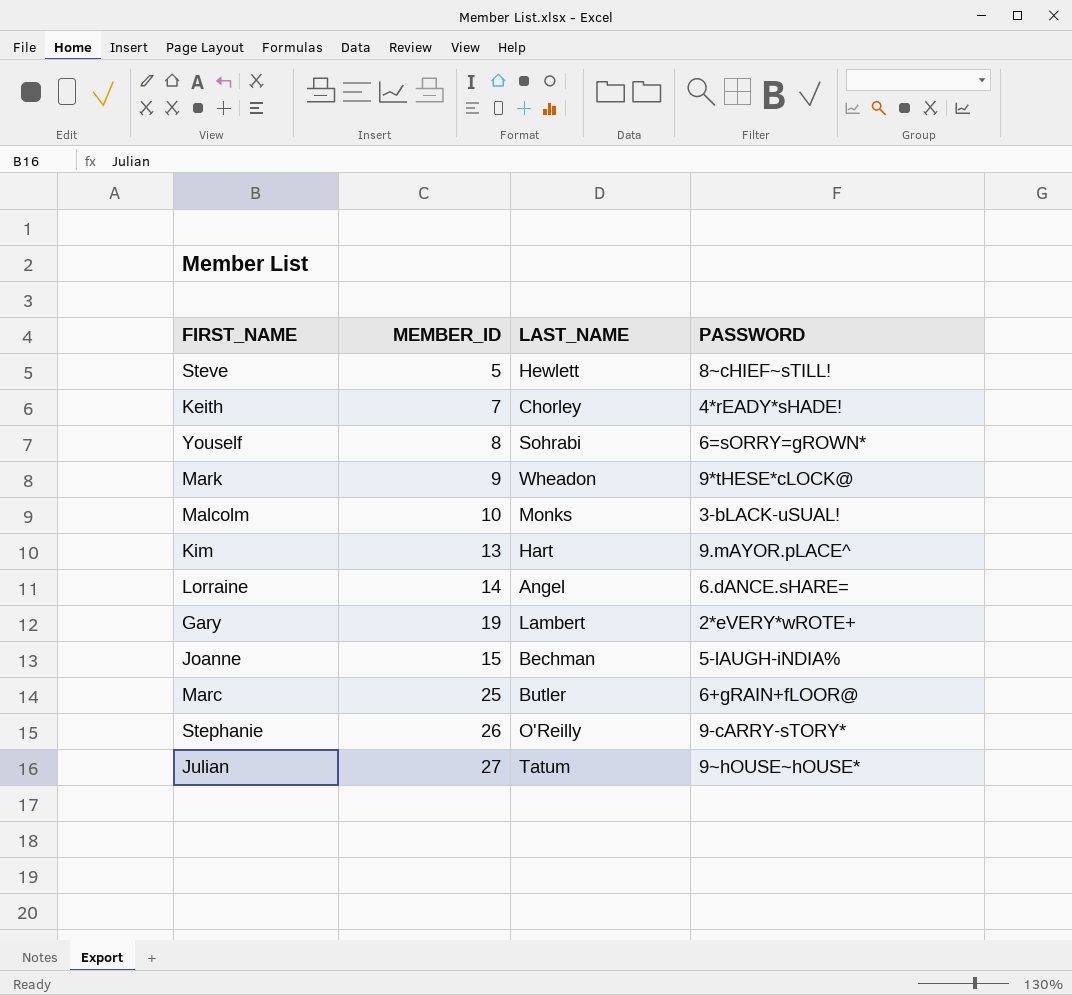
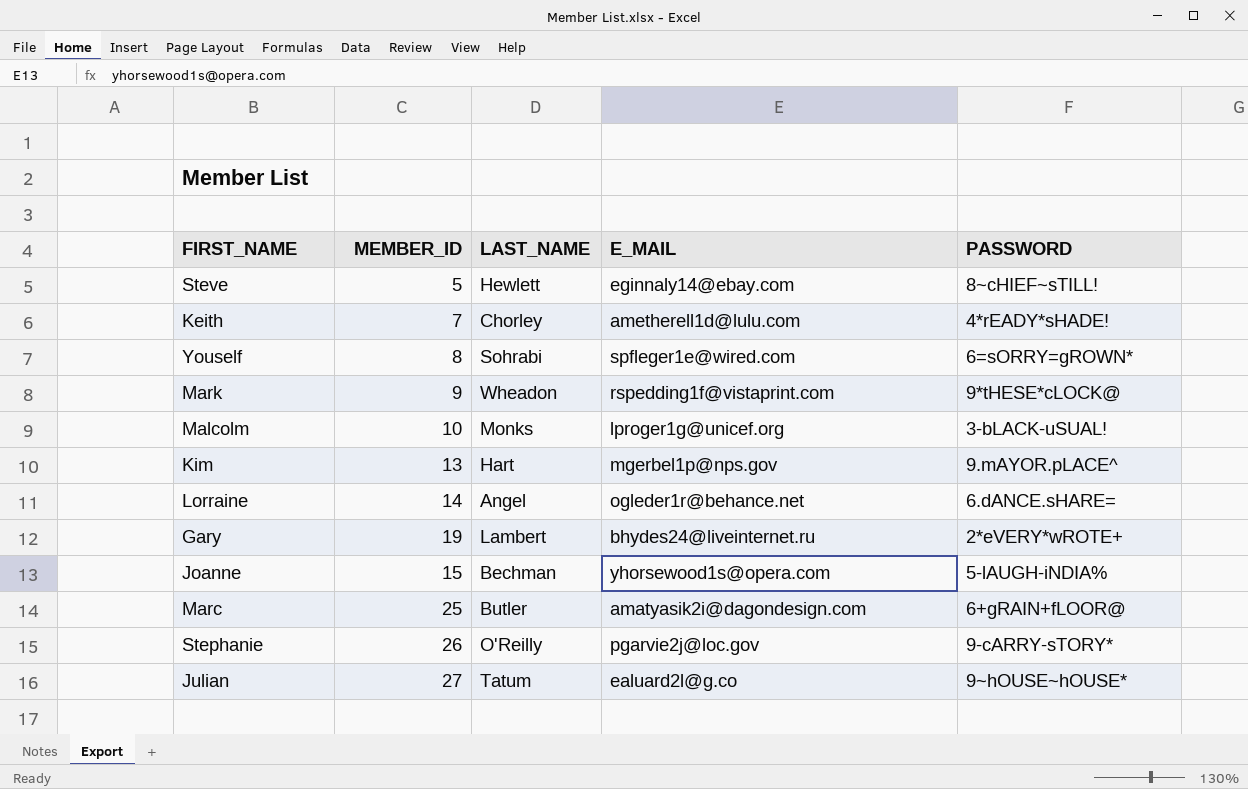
column E_MAIL | position: none -> 4

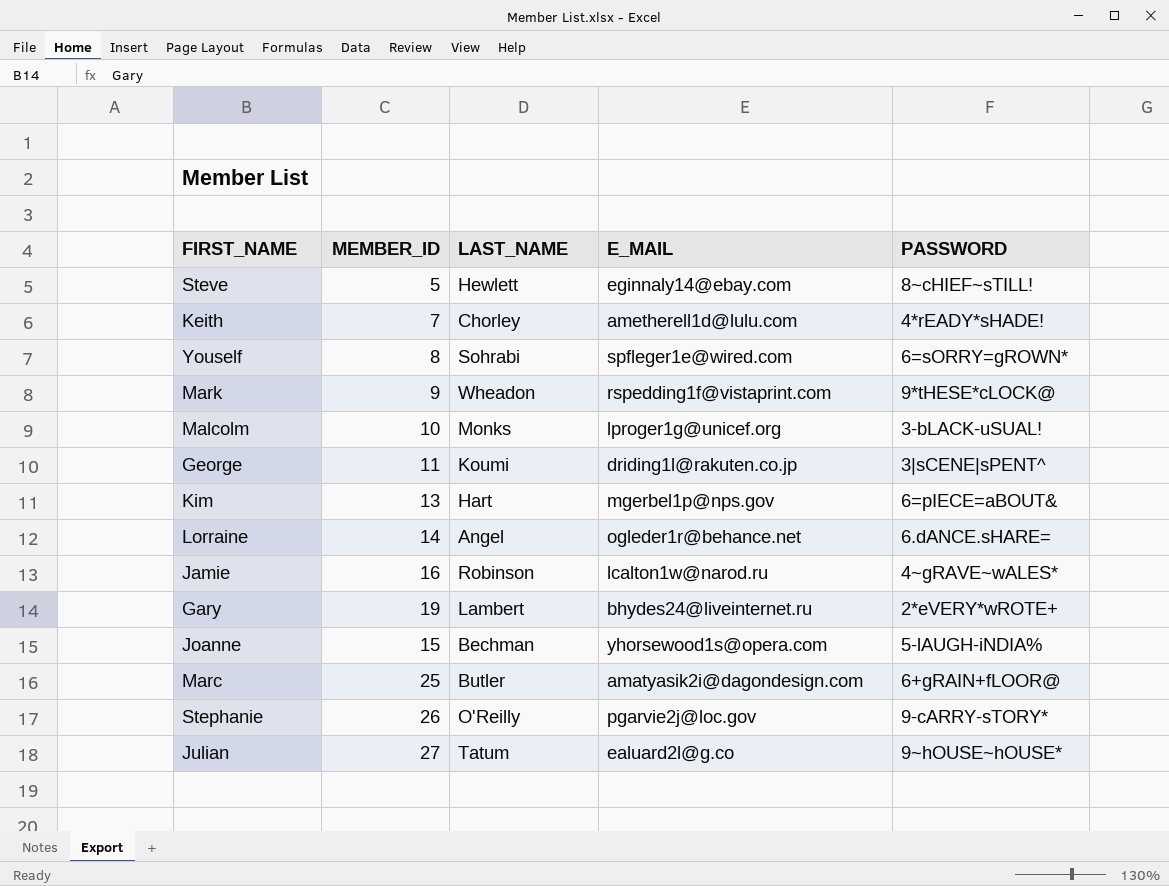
row George: none -> 11 | Koumi | driding1l@rakuten.co.jp | 3|sCENE|sPENT^
Kim | PASSWORD: 9.mAYOR.pLACE^ -> 6=pIECE=aBOUT&
row Jamie: none -> 16 | Robinson | lcalton1w@narod.ru | 4~gRAVE~wALES*

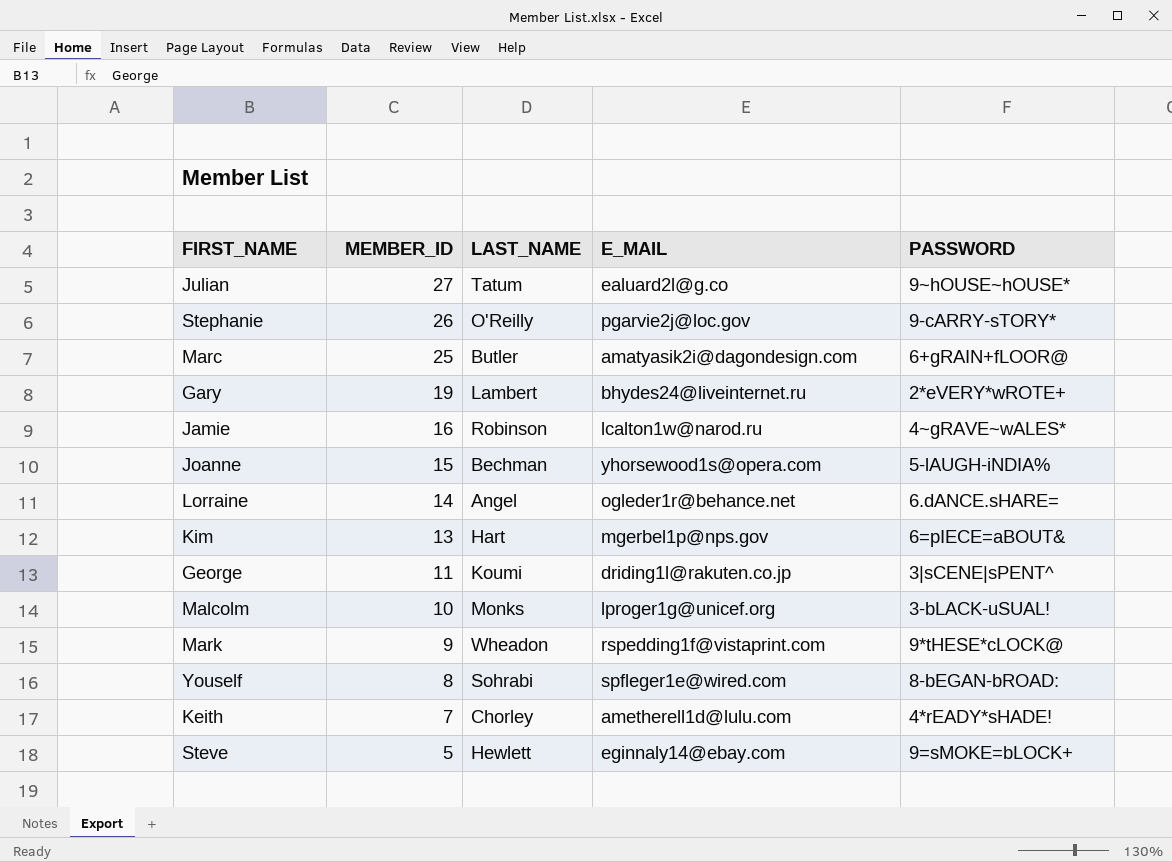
row order: none -> MEMBER_ID descending
Youself | PASSWORD: 6=sORRY=gROWN* -> 8-bEGAN-bROAD:
Steve | PASSWORD: 8~cHIEF~sTILL! -> 9=sMOKE=bLOCK+

